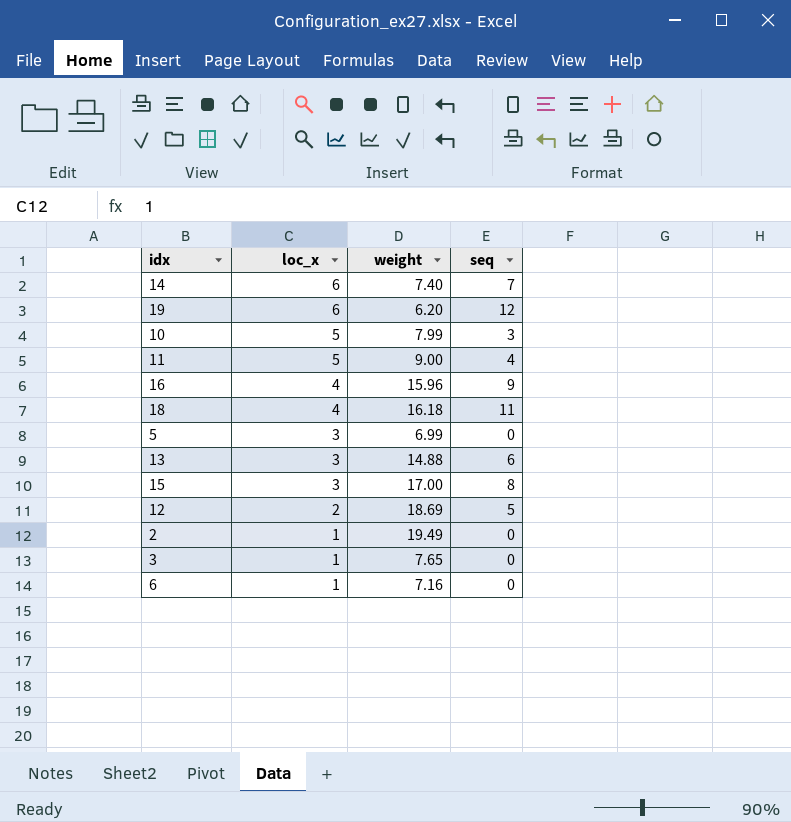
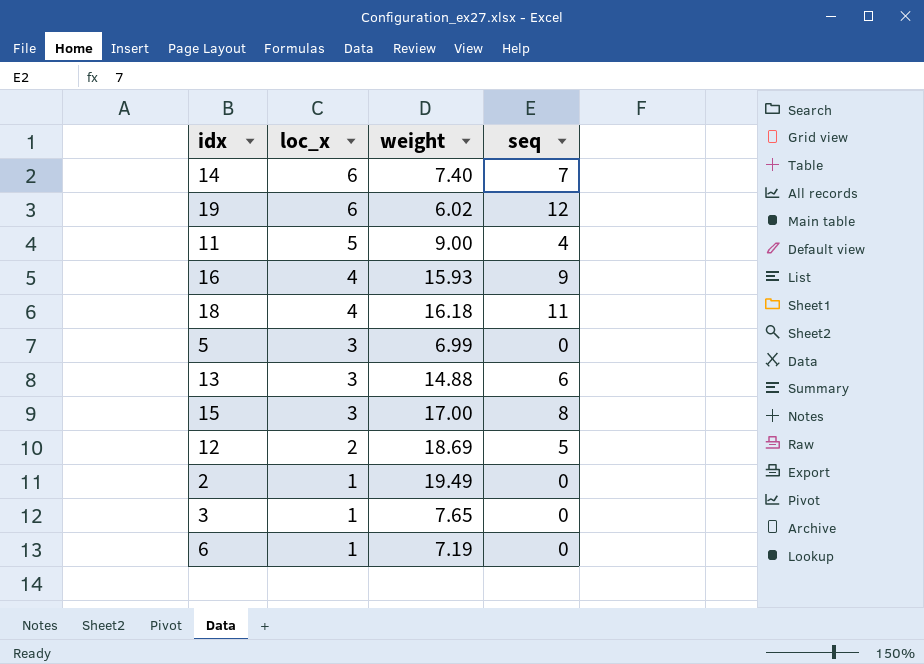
row 10: 5 | 7.99 | 3 -> none
19 | weight: 6.20 -> 6.02
16 | weight: 15.96 -> 15.93
6 | weight: 7.16 -> 7.19

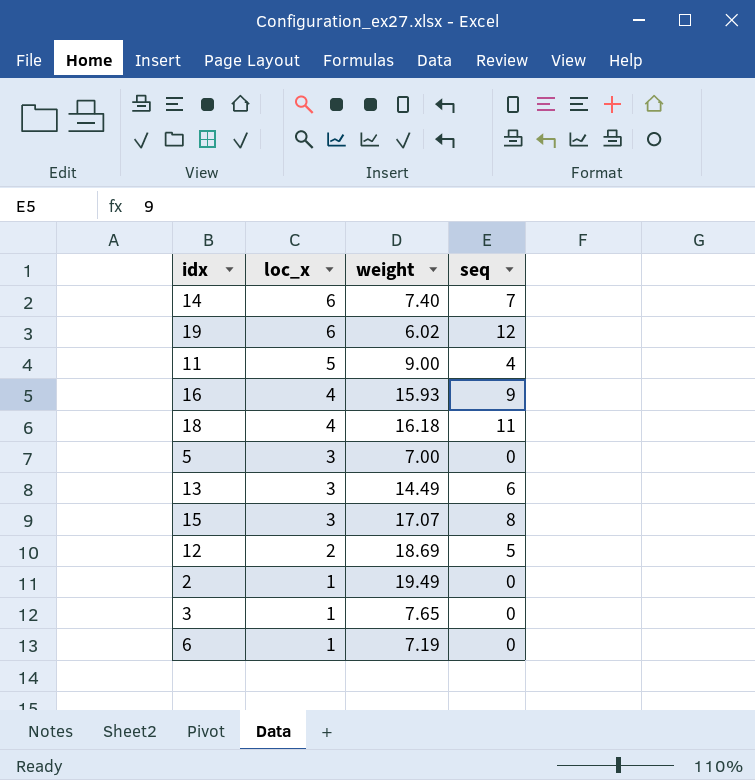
5 | weight: 6.99 -> 7.00
13 | weight: 14.88 -> 14.49
15 | weight: 17.00 -> 17.07

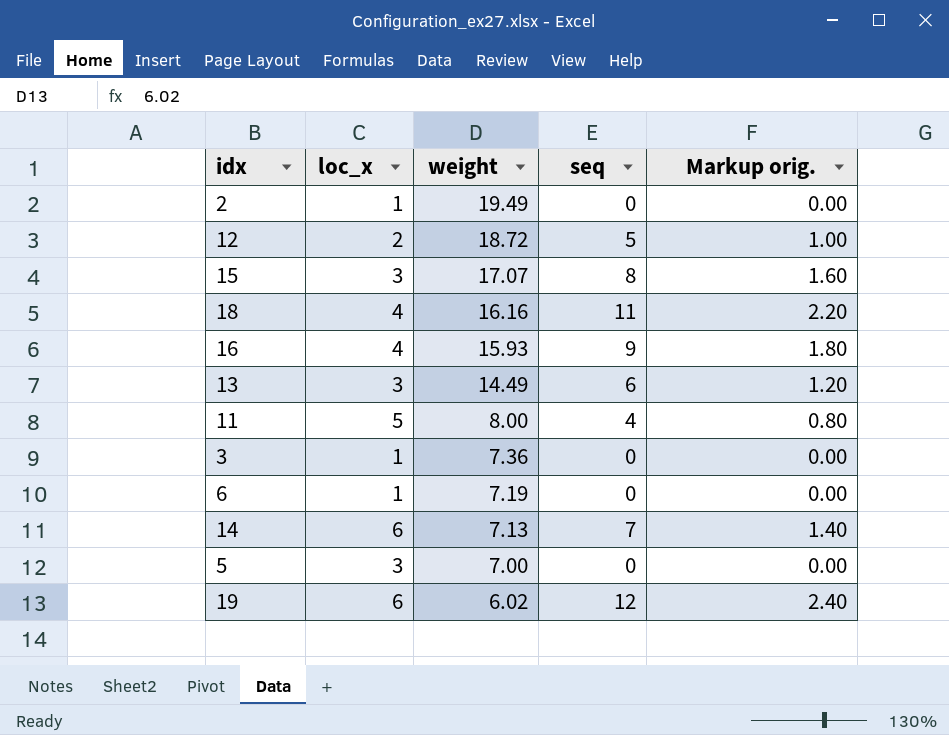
row order: loc_x descending -> weight descending
column Markup orig. | formula: none -> [seq] * 0.2
12 | weight: 18.69 -> 18.72
18 | weight: 16.18 -> 16.16
11 | weight: 9.00 -> 8.00
3 | weight: 7.65 -> 7.36
14 | weight: 7.40 -> 7.13

